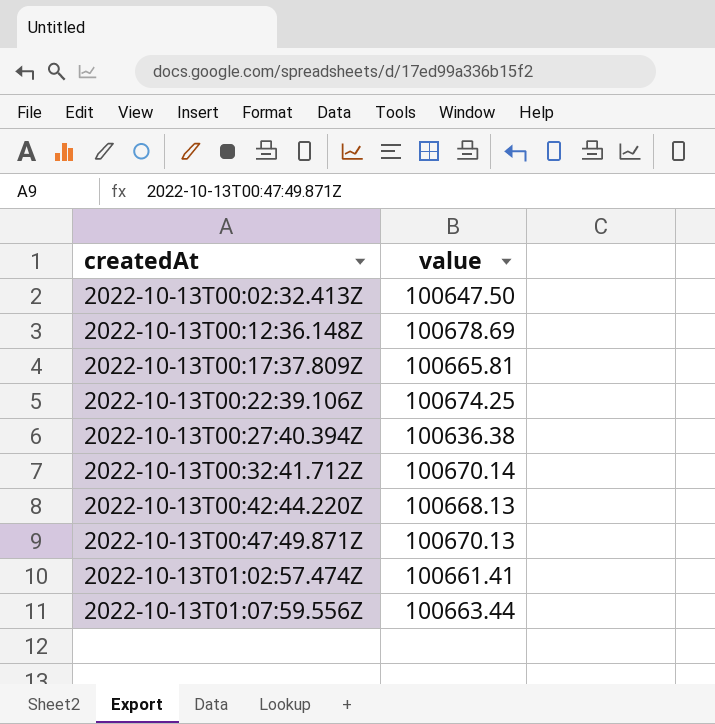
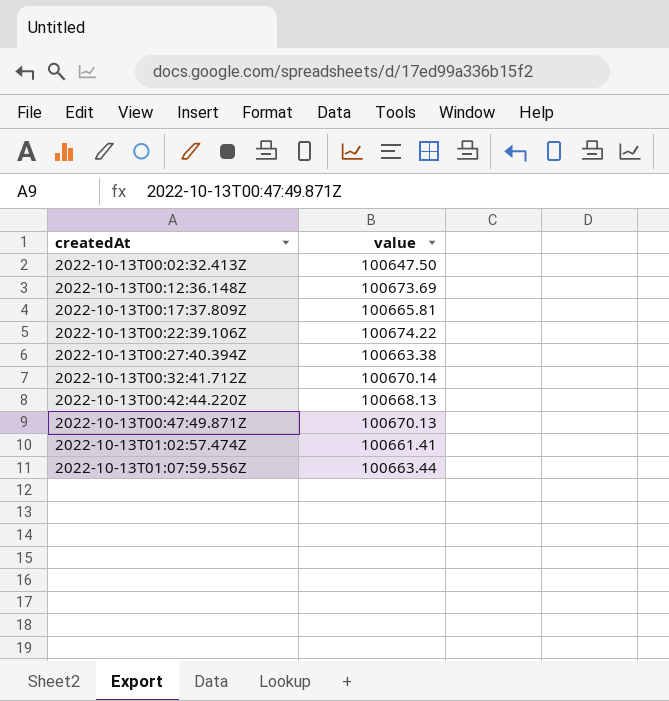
2022-10-13T00:12:36.148Z | value: 100678.69 -> 100673.69
2022-10-13T00:22:39.106Z | value: 100674.25 -> 100674.22
2022-10-13T00:27:40.394Z | value: 100636.38 -> 100663.38

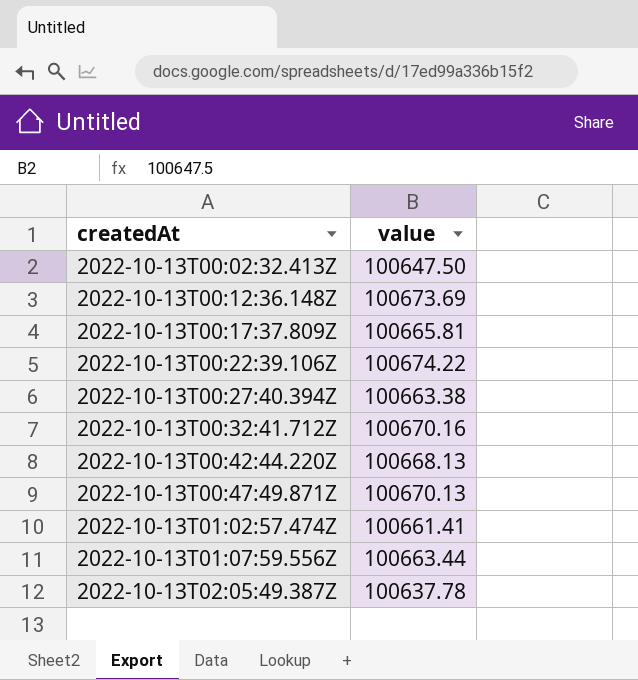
2022-10-13T00:32:41.712Z | value: 100670.14 -> 100670.16
row 2022-10-13T02:05:49.387Z: none -> 100637.78

